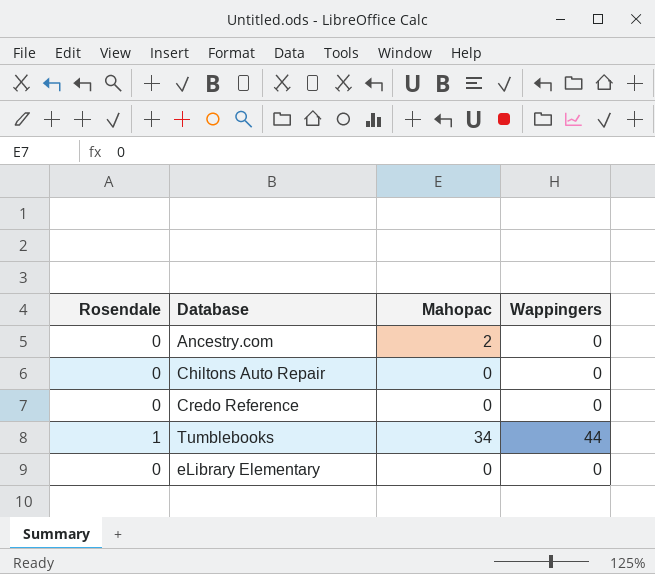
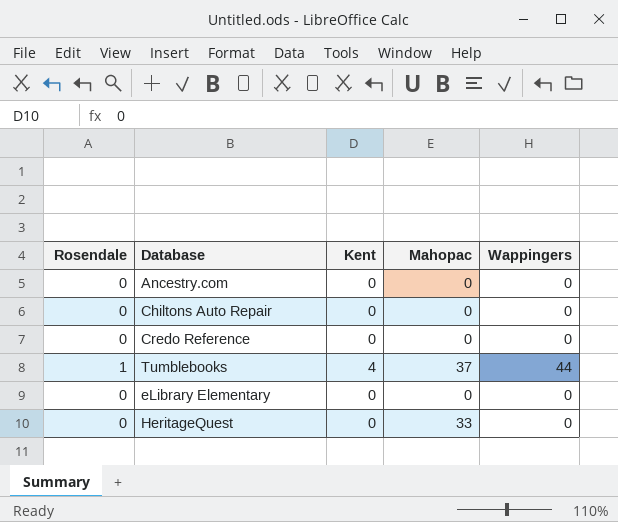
column Kent | position: none -> 3
Ancestry.com | Mahopac: 2 -> 0
Tumblebooks | Mahopac: 34 -> 37
row HeritageQuest: none -> 0 | 0 | 33 | 0

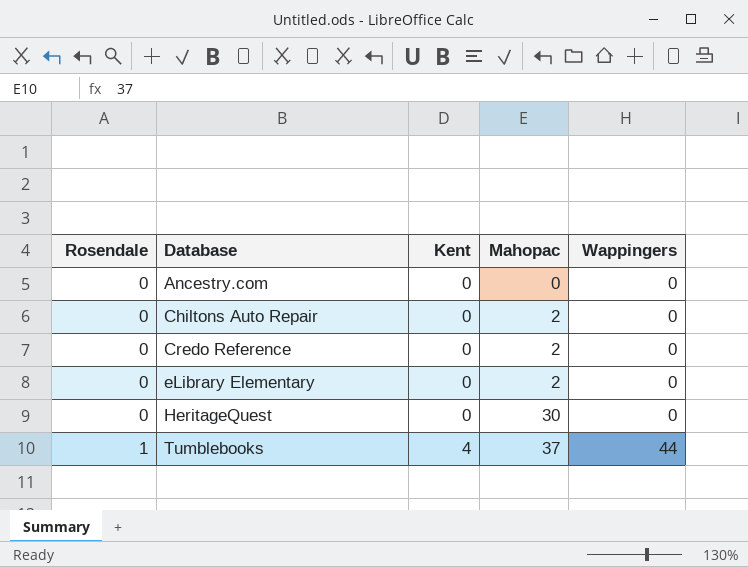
row order: none -> Rosendale ascending
Chiltons Auto Repair | Mahopac: 0 -> 2
Credo Reference | Mahopac: 0 -> 2
eLibrary Elementary | Mahopac: 0 -> 2
HeritageQuest | Mahopac: 33 -> 30

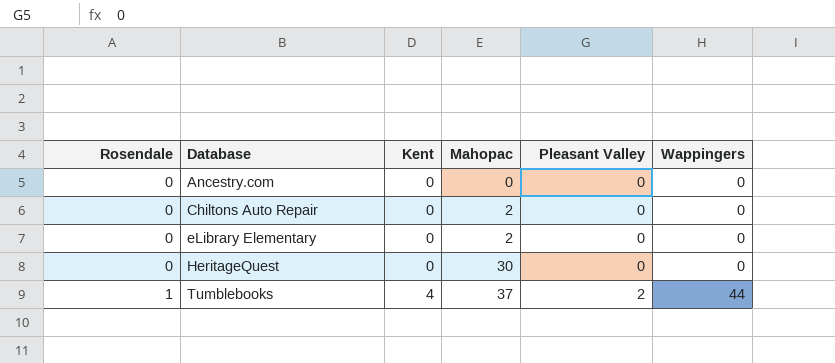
column Pleasant Valley | position: none -> 5
row Credo Reference: 0 | 0 | 2 | 0 -> none

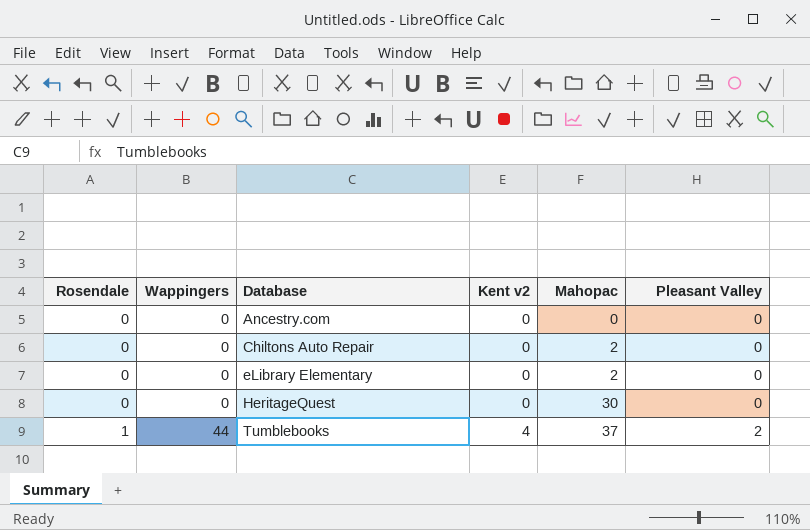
column Wappingers | position: 6 -> 2
column name: Kent -> Kent v2

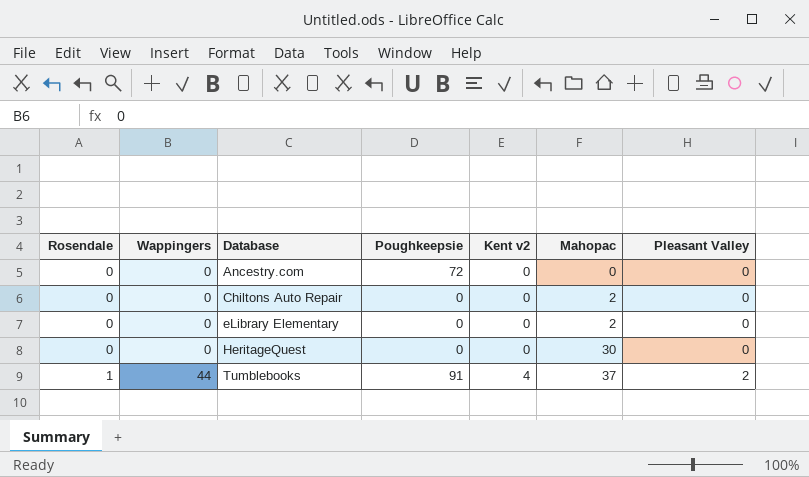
column Poughkeepsie | position: none -> 4

